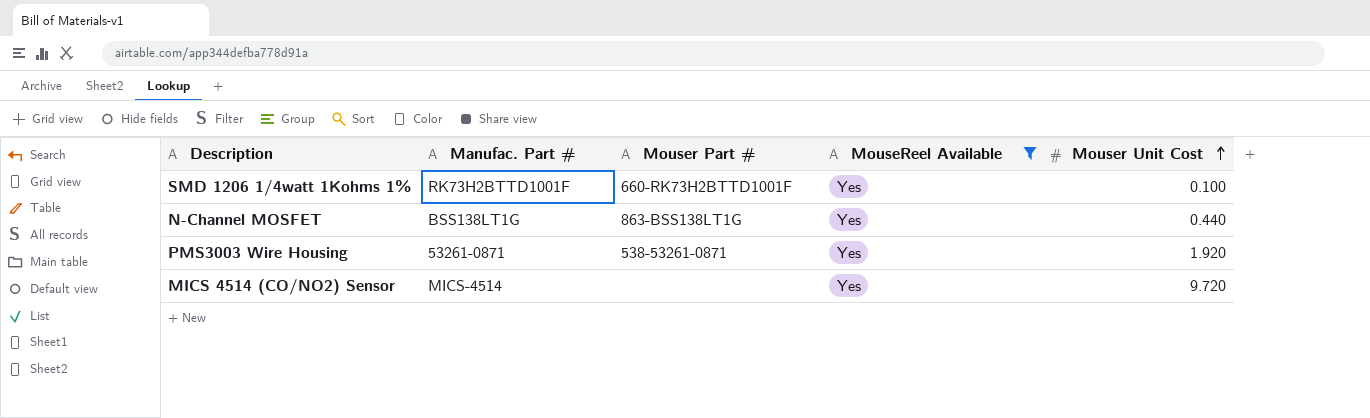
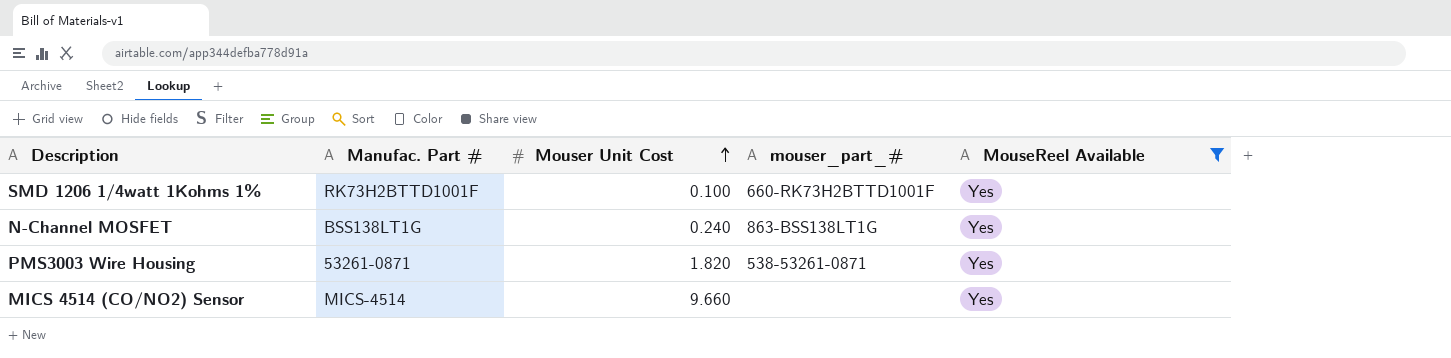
column Mouser Unit Cost | position: 5 -> 3
column name: Mouser Part # -> mouser_part_#
N-Channel MOSFET | Mouser Unit Cost: 0.440 -> 0.240
PMS3003 Wire Housing | Mouser Unit Cost: 1.920 -> 1.820
MICS 4514 (CO/NO2) Sensor | Mouser Unit Cost: 9.720 -> 9.660

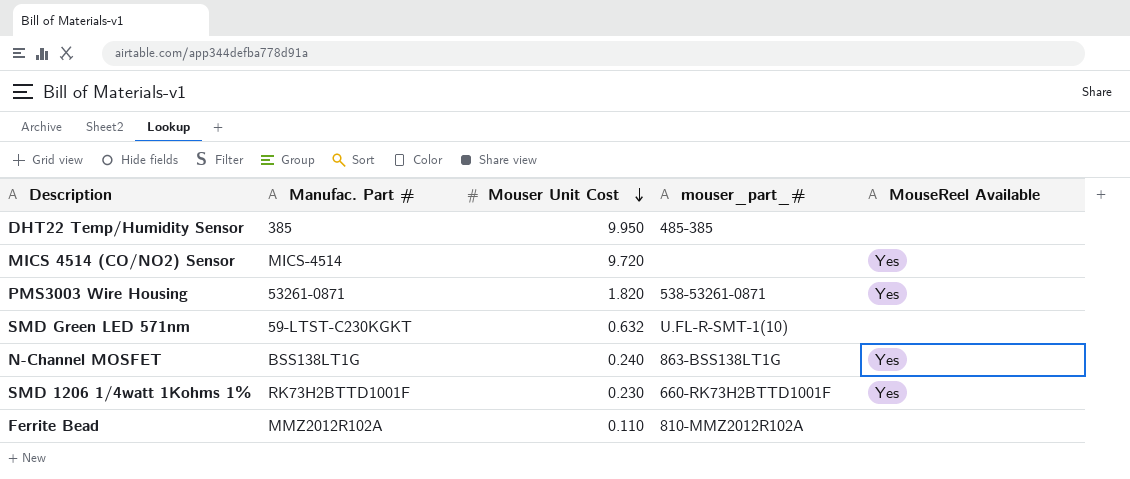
filter: MouseReel Available = Yes -> none
row order: Mouser Unit Cost ascending -> Mouser Unit Cost descending
MICS 4514 (CO/NO2) Sensor | Mouser Unit Cost: 9.660 -> 9.720
SMD 1206 1/4watt 1Kohms 1% | Mouser Unit Cost: 0.100 -> 0.230

